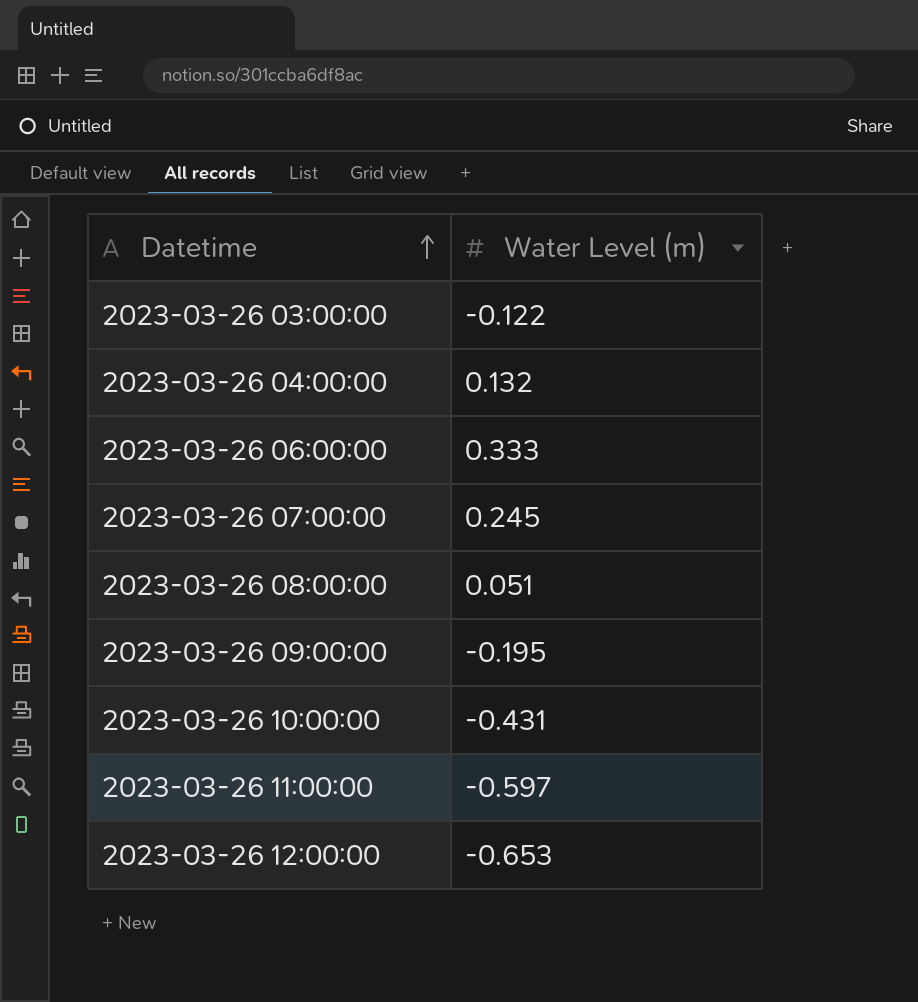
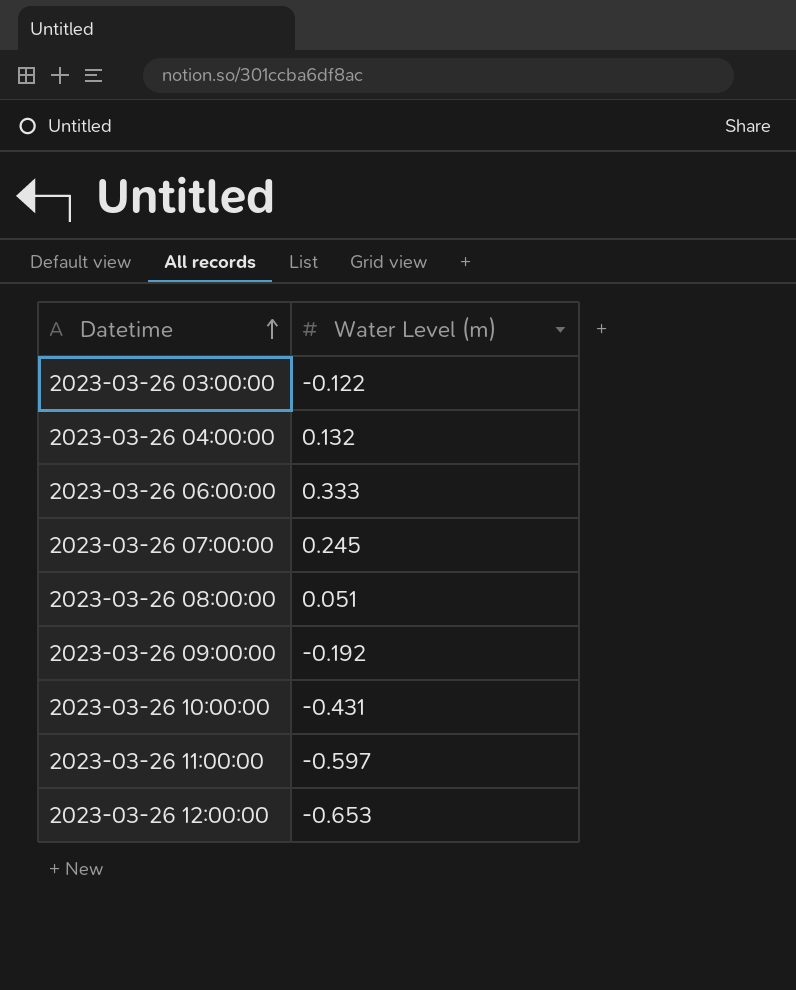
2023-03-26 09:00:00 | Water Level (m): -0.195 -> -0.192

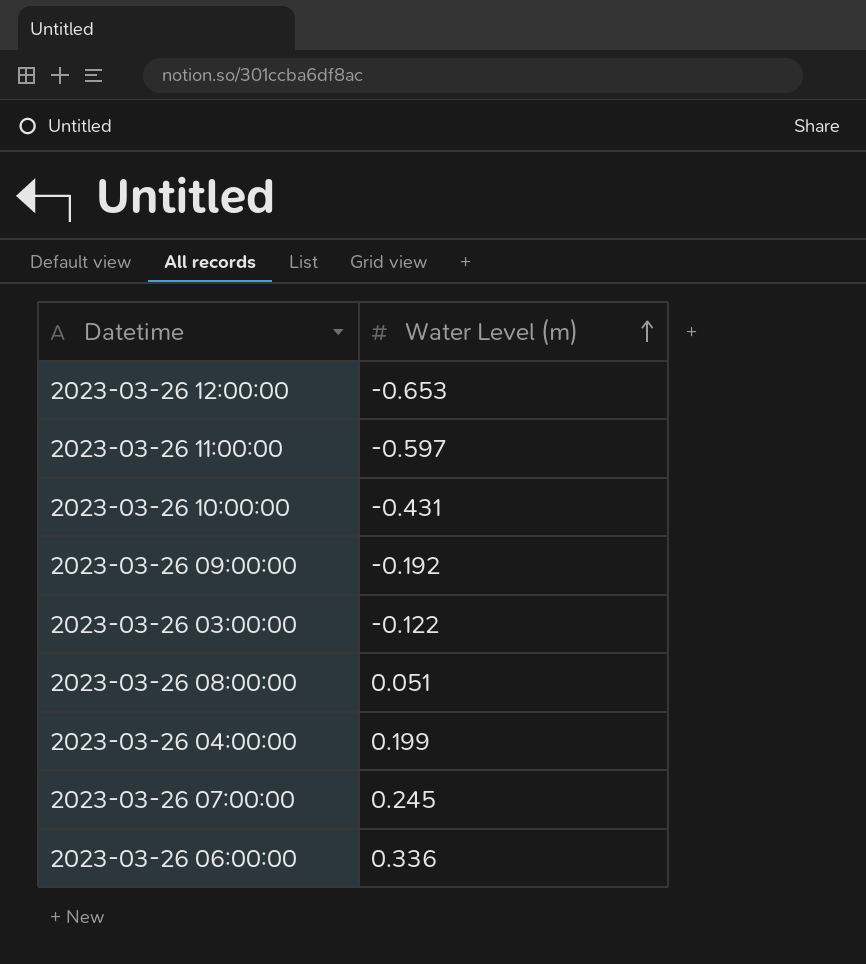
row order: Datetime ascending -> Water Level (m) ascending
2023-03-26 04:00:00 | Water Level (m): 0.132 -> 0.199
2023-03-26 06:00:00 | Water Level (m): 0.333 -> 0.336

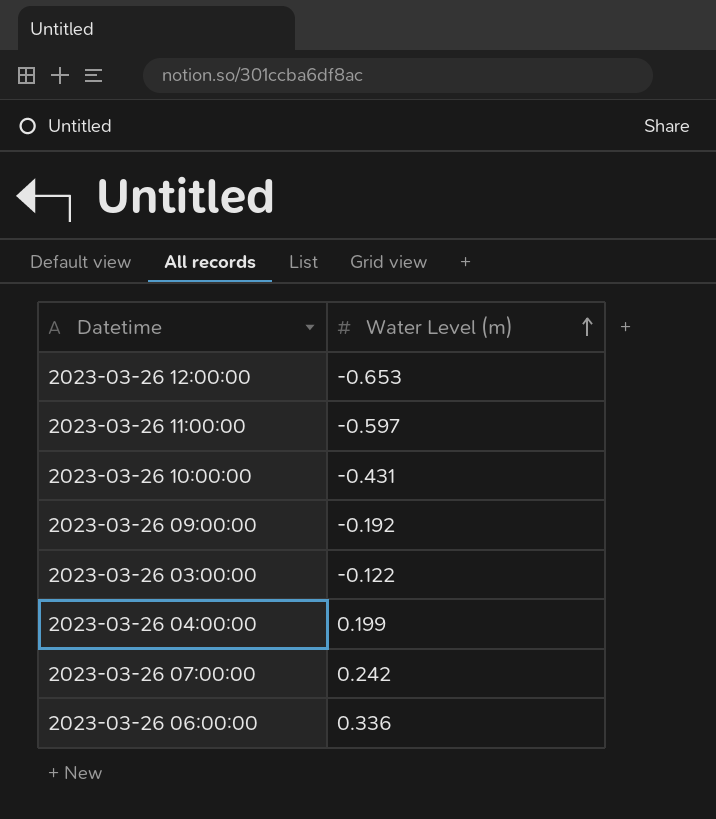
row 2023-03-26 08:00:00: 0.051 -> none
2023-03-26 07:00:00 | Water Level (m): 0.245 -> 0.242

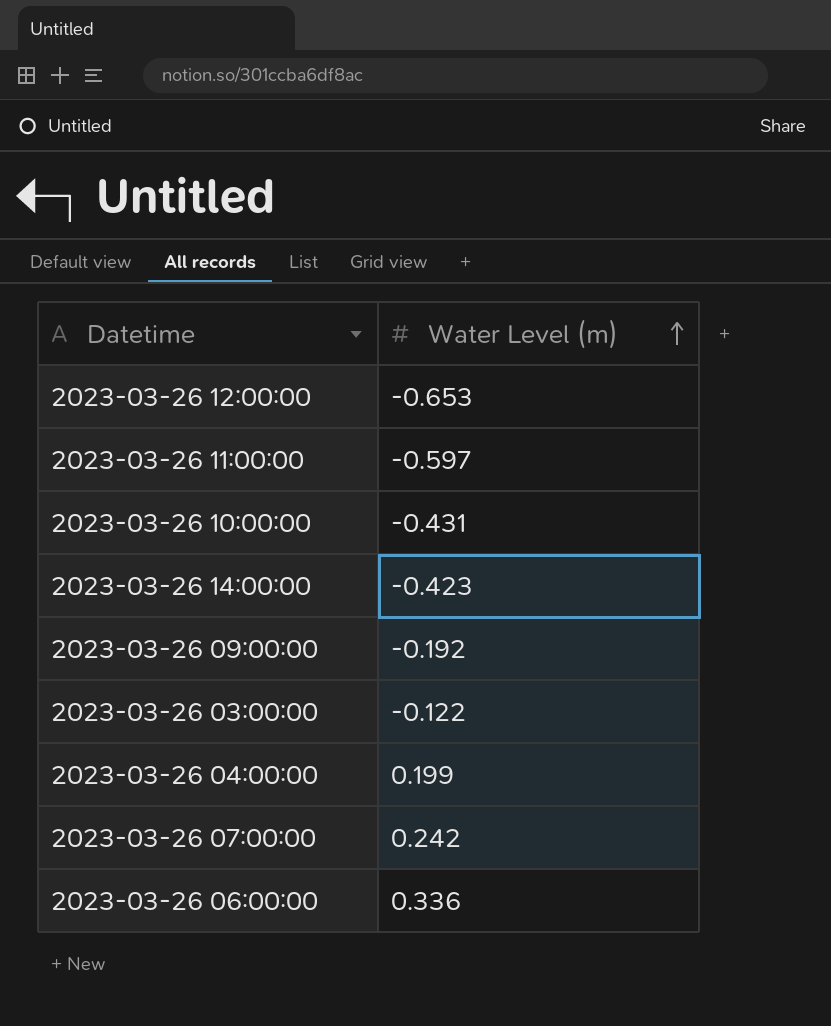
row 2023-03-26 14:00:00: none -> -0.423

